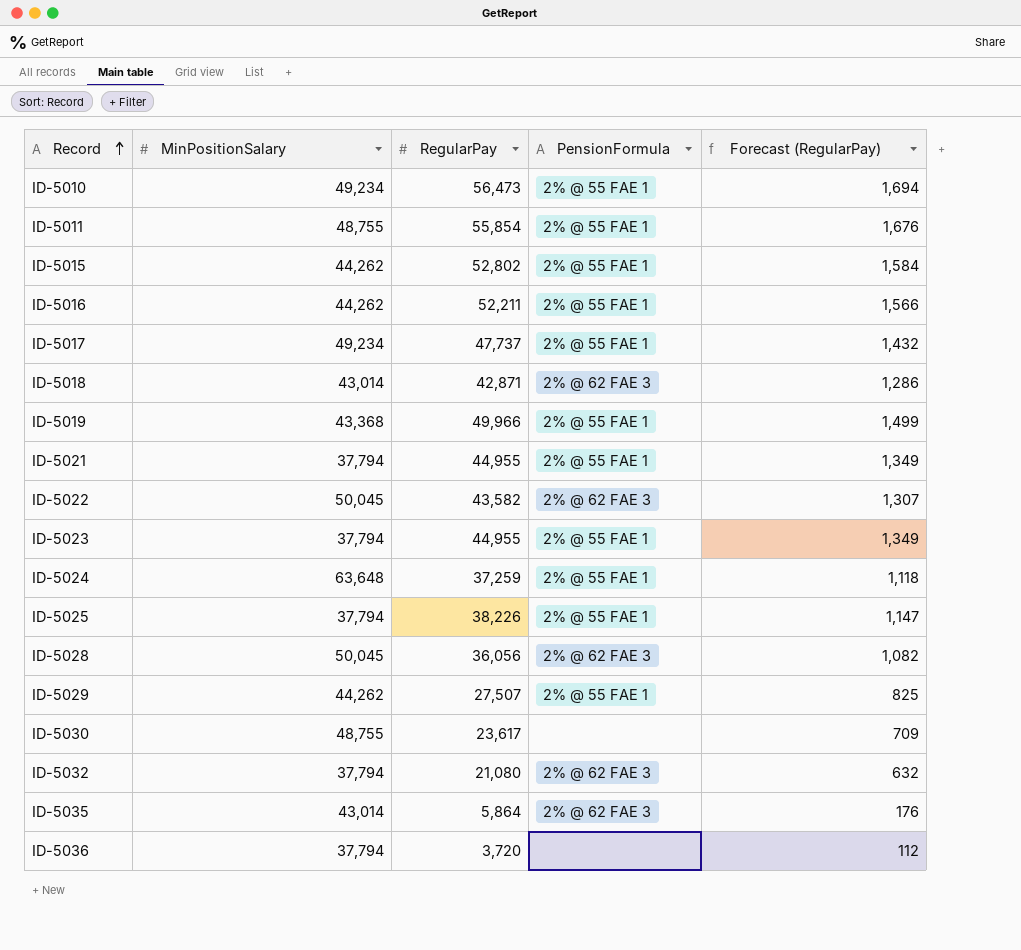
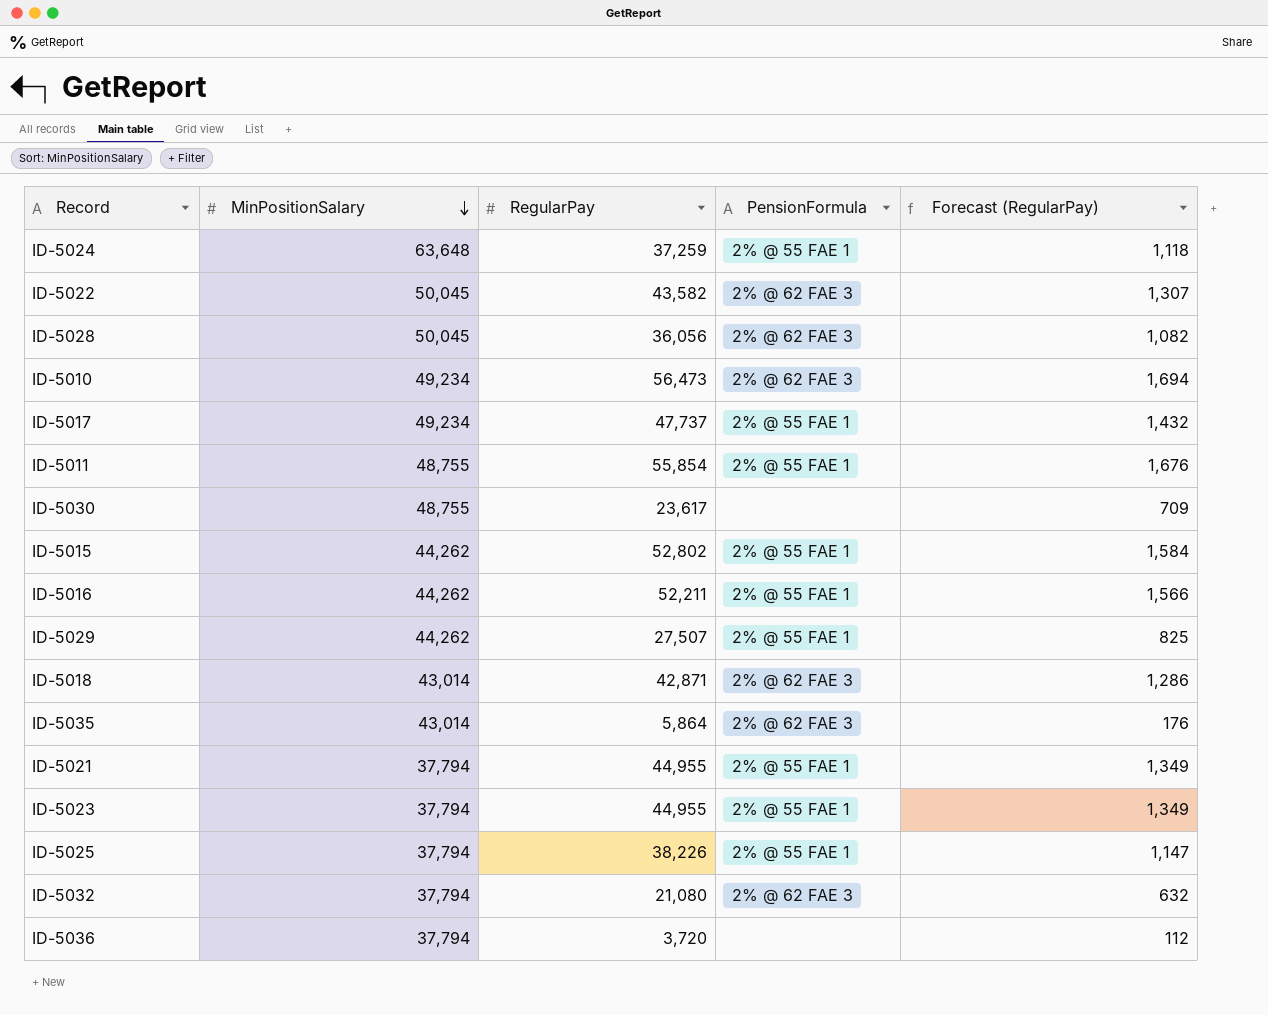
row order: Record ascending -> MinPositionSalary descending
row ID-5019: 43,368 | 49,966 | 2% @ 55 FAE 1 | 1,499 -> none
ID-5010 | PensionFormula: 2% @ 55 FAE 1 -> 2% @ 62 FAE 3

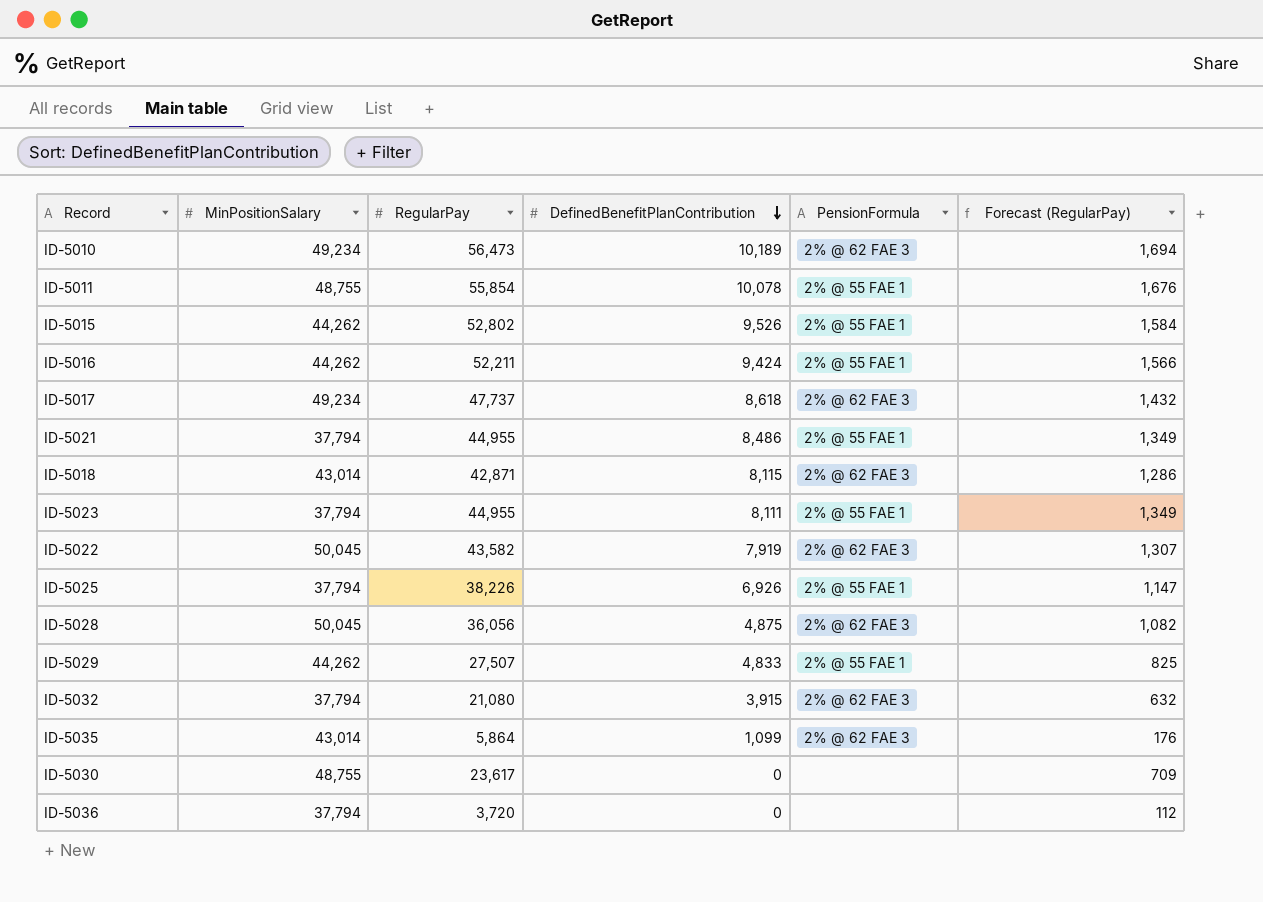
row order: MinPositionSalary descending -> DefinedBenefitPlanContribution descending
column DefinedBenefitPlanContribution | position: none -> 4
row ID-5024: 63,648 | 37,259 | 2% @ 55 FAE 1 | 1,118 -> none
ID-5017 | PensionFormula: 2% @ 55 FAE 1 -> 2% @ 62 FAE 3

